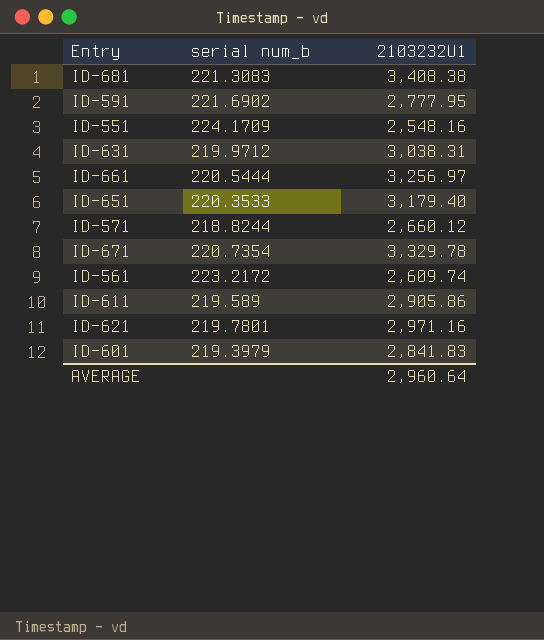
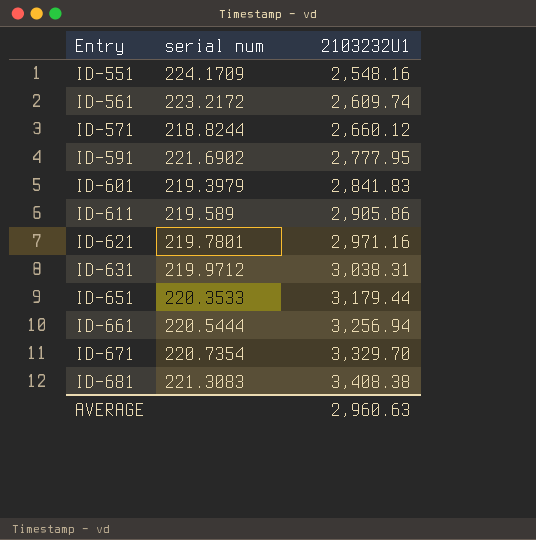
row order: none -> Entry ascending
column name: serial num_b -> serial num
ID-651 | 2103232U1: 3,179.40 -> 3,179.44
ID-661 | 2103232U1: 3,256.97 -> 3,256.94
ID-671 | 2103232U1: 3,329.78 -> 3,329.70
AVERAGE | 2103232U1: 2,960.64 -> 2,960.63

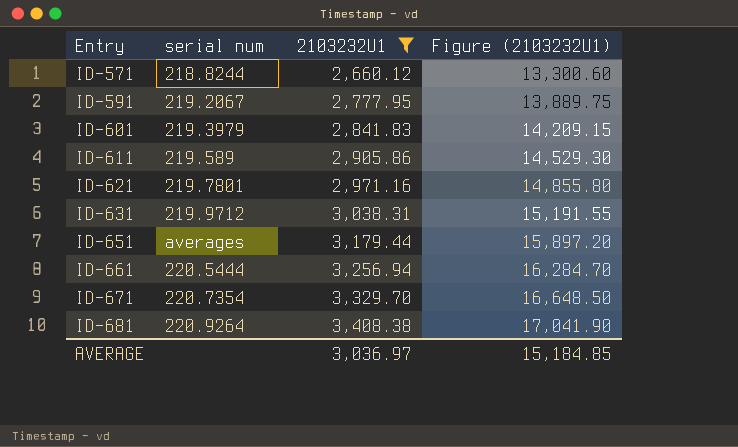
filter: none -> 2103232U1 >= 2,660.12
column Figure (2103232U1) | formula: none -> [2103232U1] * 5
ID-591 | serial num: 221.6902 -> 219.2067
ID-651 | serial num: 220.3533 -> averages
ID-681 | serial num: 221.3083 -> 220.9264
AVERAGE | 2103232U1: 2,960.63 -> 3,036.97

